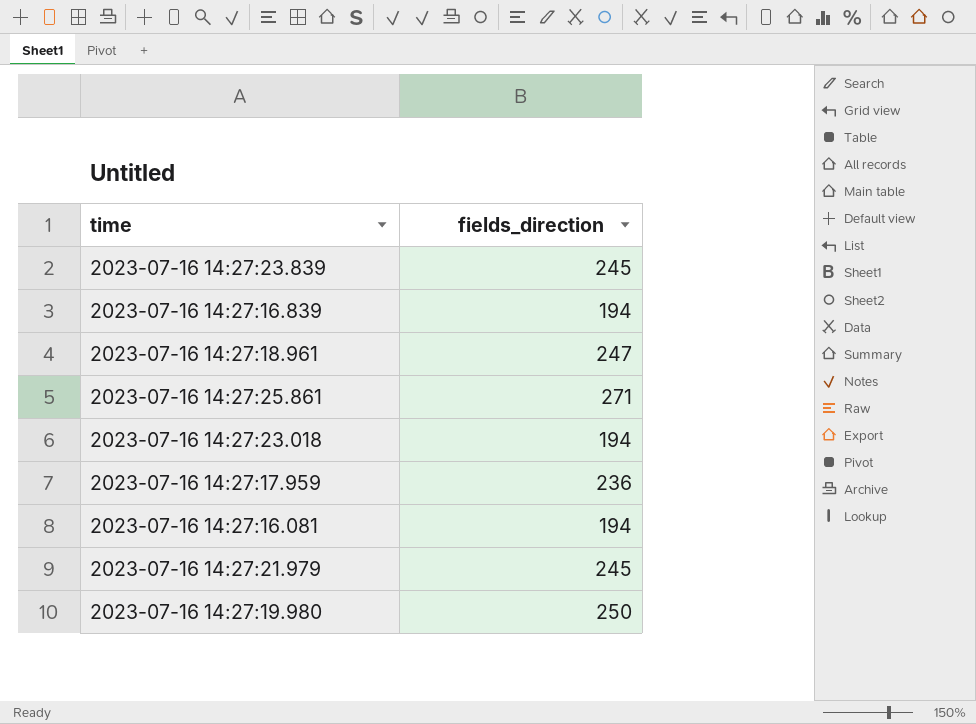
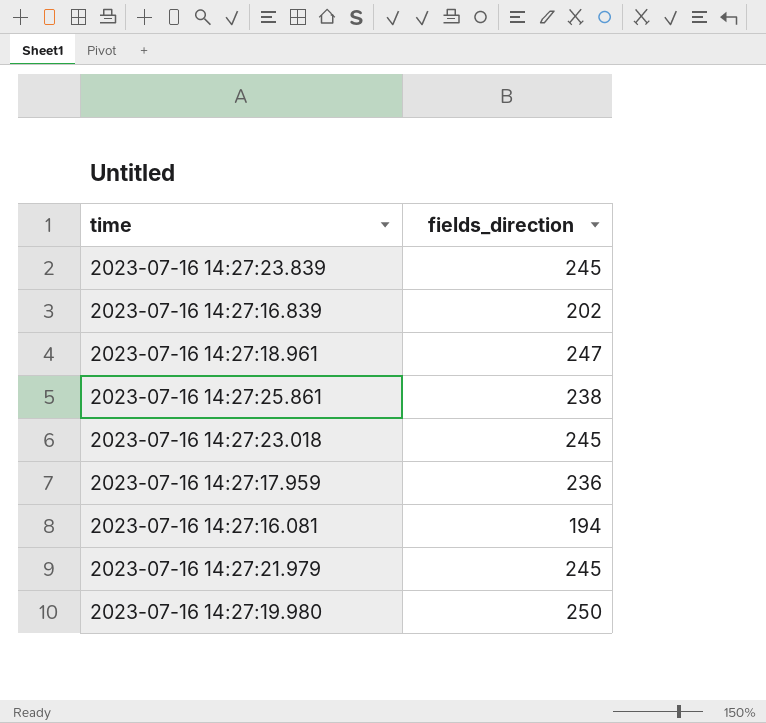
2023-07-16 14:27:16.839 | fields_direction: 194 -> 202
2023-07-16 14:27:25.861 | fields_direction: 271 -> 238
2023-07-16 14:27:23.018 | fields_direction: 194 -> 245

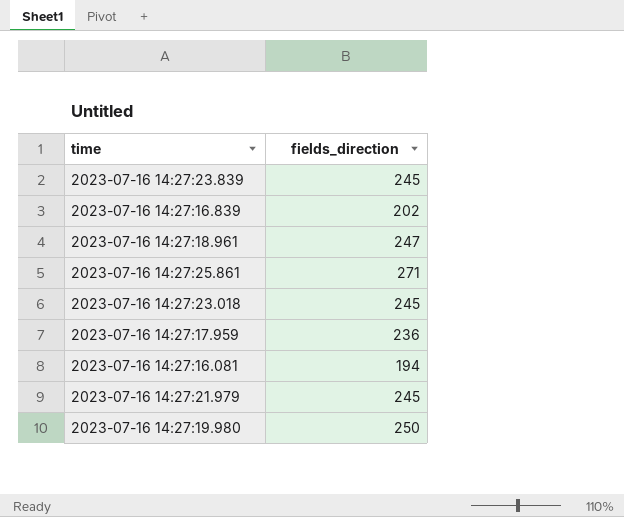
2023-07-16 14:27:25.861 | fields_direction: 238 -> 271

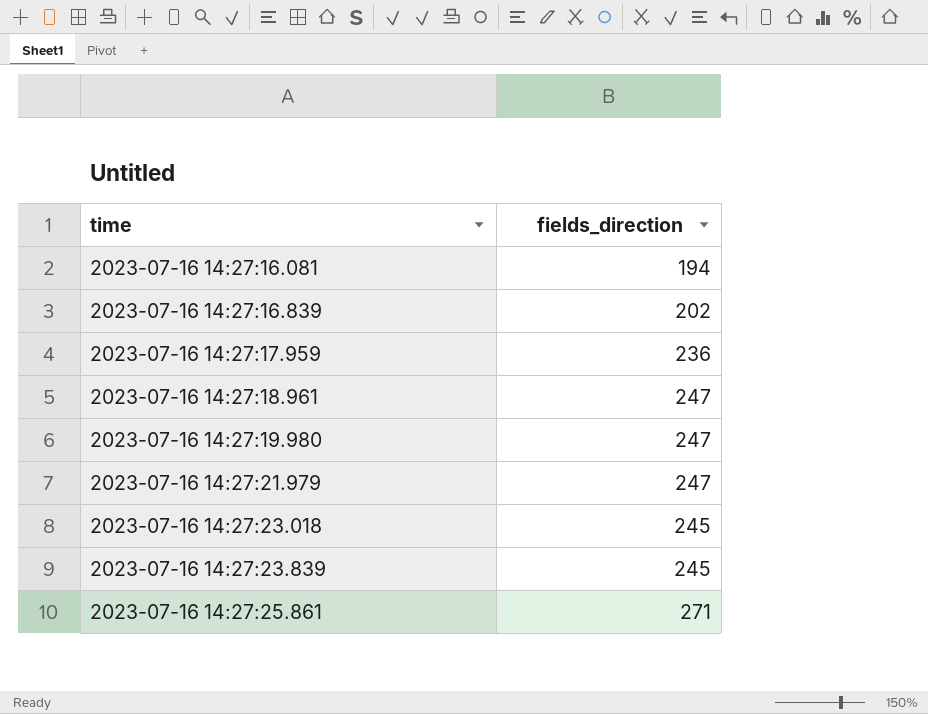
row order: none -> time ascending
2023-07-16 14:27:19.980 | fields_direction: 250 -> 247
2023-07-16 14:27:21.979 | fields_direction: 245 -> 247

